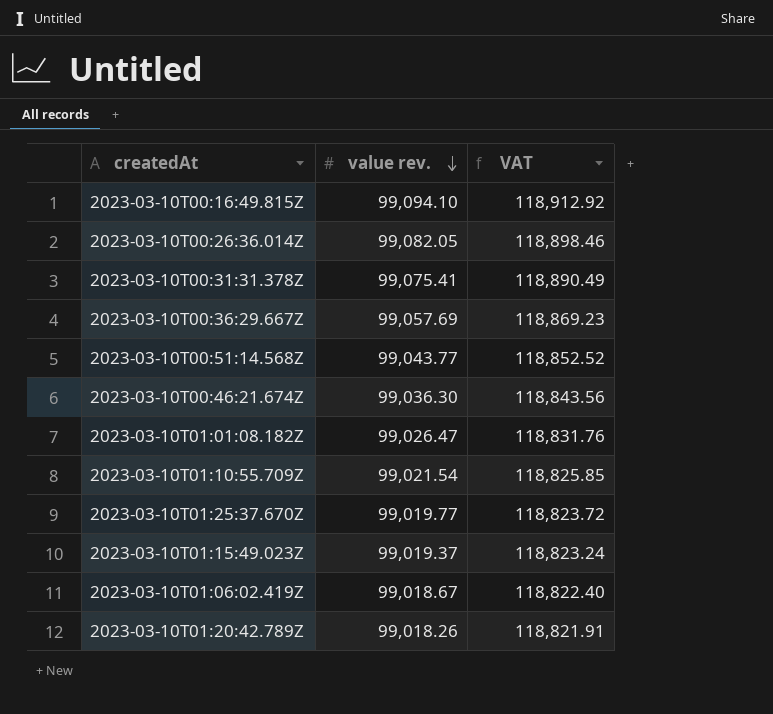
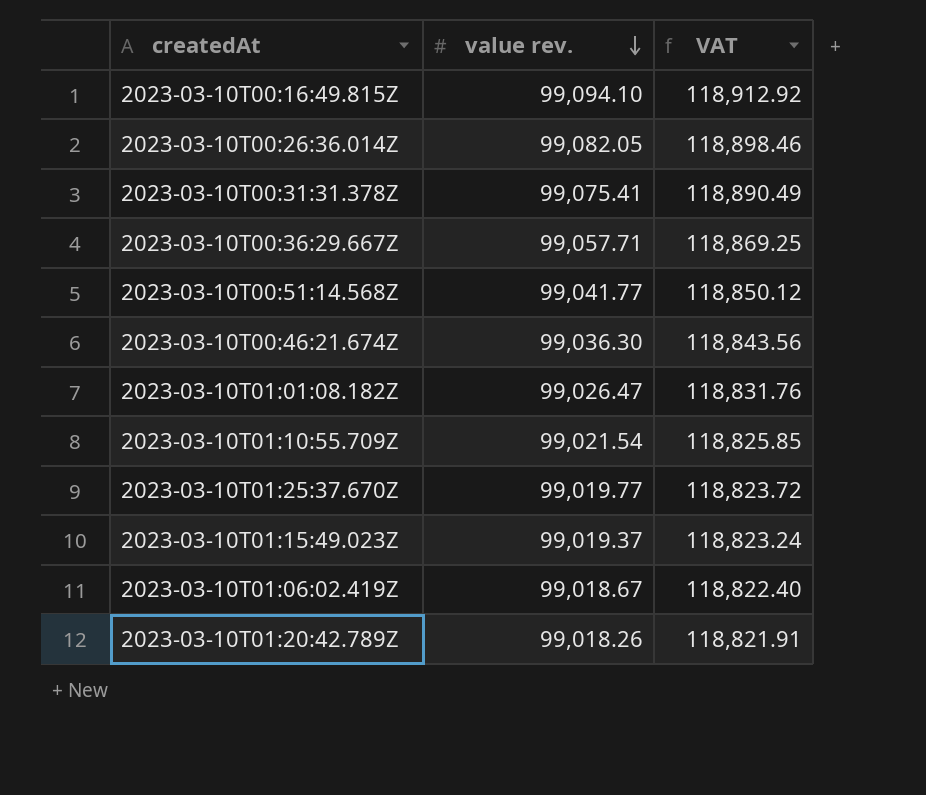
2023-03-10T00:36:29.667Z | value rev.: 99,057.69 -> 99,057.71
2023-03-10T00:36:29.667Z | VAT: 118,869.23 -> 118,869.25
2023-03-10T00:51:14.568Z | value rev.: 99,043.77 -> 99,041.77
2023-03-10T00:51:14.568Z | VAT: 118,852.52 -> 118,850.12

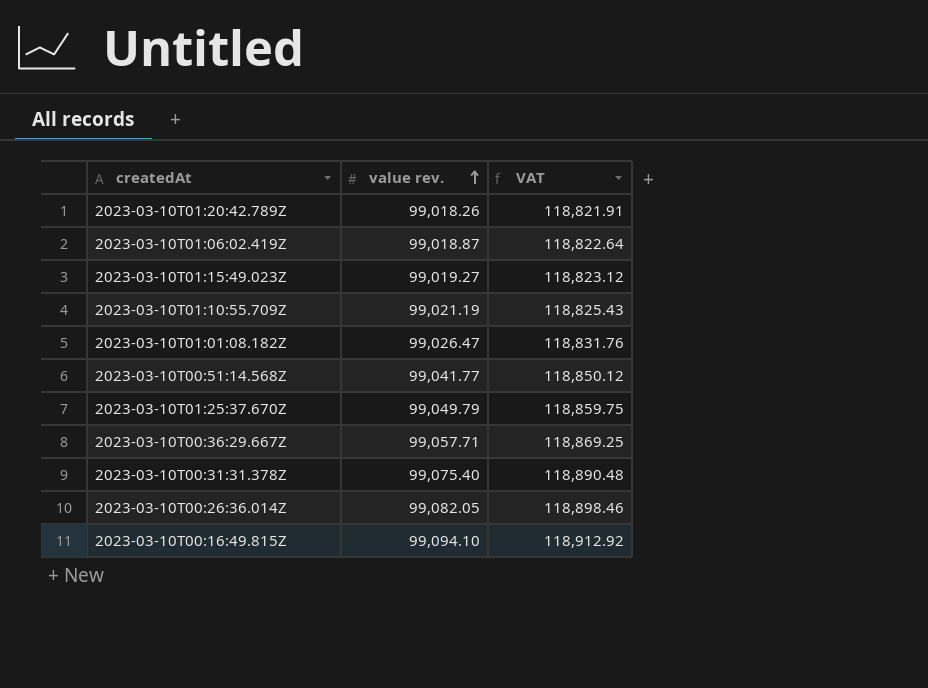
row order: value rev. descending -> value rev. ascending
row 2023-03-10T00:46:21.674Z: 99,036.30 | 118,843.56 -> none
2023-03-10T01:06:02.419Z | value rev.: 99,018.67 -> 99,018.87
2023-03-10T01:06:02.419Z | VAT: 118,822.40 -> 118,822.64
2023-03-10T01:15:49.023Z | value rev.: 99,019.37 -> 99,019.27
2023-03-10T01:15:49.023Z | VAT: 118,823.24 -> 118,823.12
2023-03-10T01:10:55.709Z | value rev.: 99,021.54 -> 99,021.19
2023-03-10T01:10:55.709Z | VAT: 118,825.85 -> 118,825.43
2023-03-10T01:25:37.670Z | value rev.: 99,019.77 -> 99,049.79
2023-03-10T01:25:37.670Z | VAT: 118,823.72 -> 118,859.75
2023-03-10T00:31:31.378Z | value rev.: 99,075.41 -> 99,075.40
2023-03-10T00:31:31.378Z | VAT: 118,890.49 -> 118,890.48

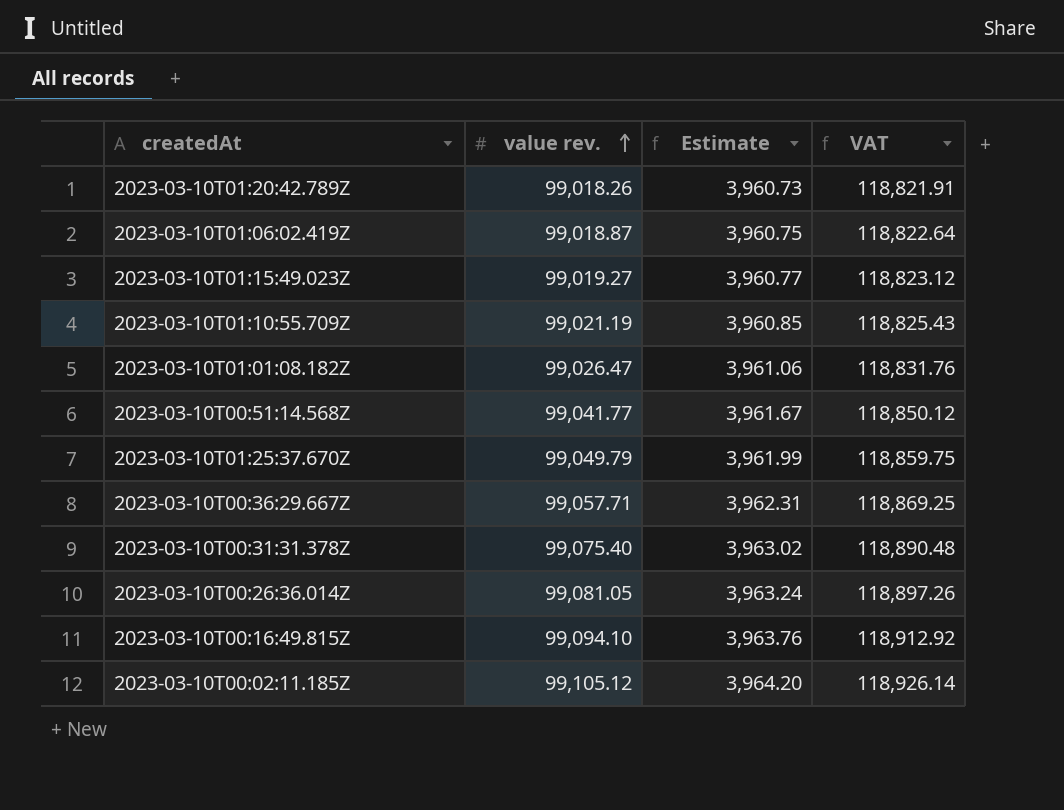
column Estimate | formula: none -> [value rev.] * 0.04
2023-03-10T00:26:36.014Z | value rev.: 99,082.05 -> 99,081.05
2023-03-10T00:26:36.014Z | VAT: 118,898.46 -> 118,897.26
row 2023-03-10T00:02:11.185Z: none -> 99,105.12 | 3,964.20 | 118,926.14

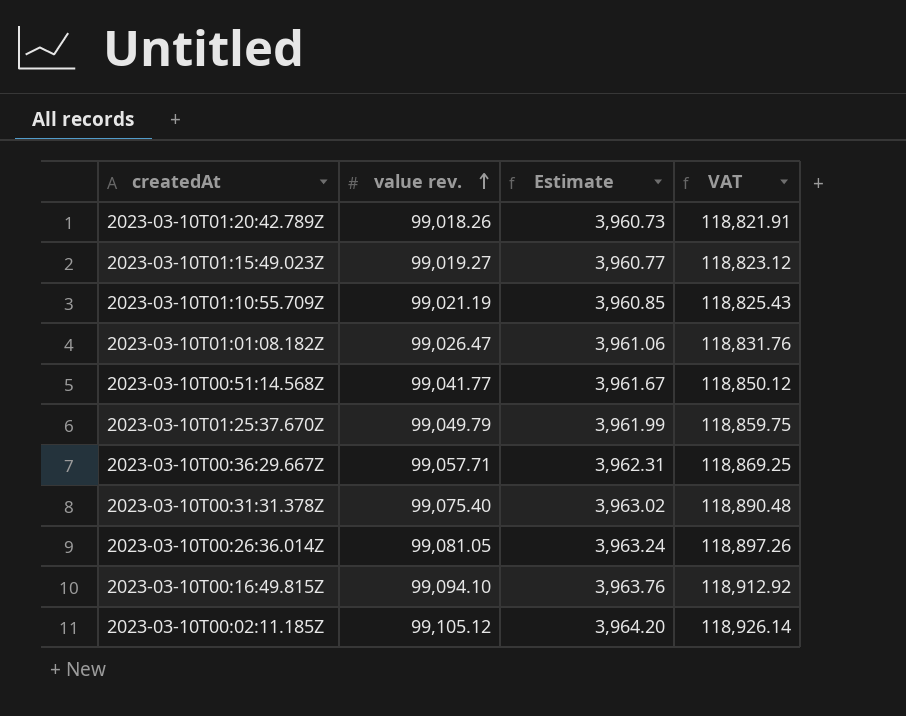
row 2023-03-10T01:06:02.419Z: 99,018.87 | 3,960.75 | 118,822.64 -> none

